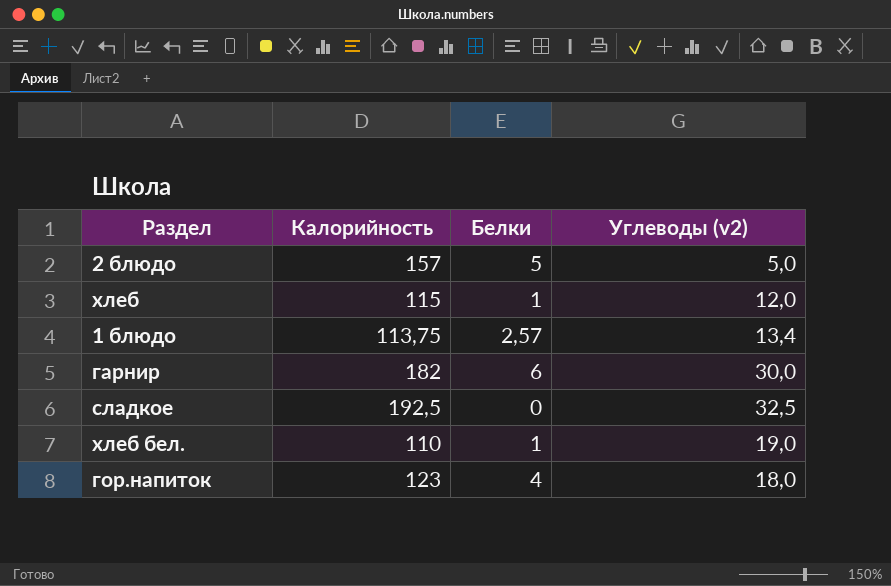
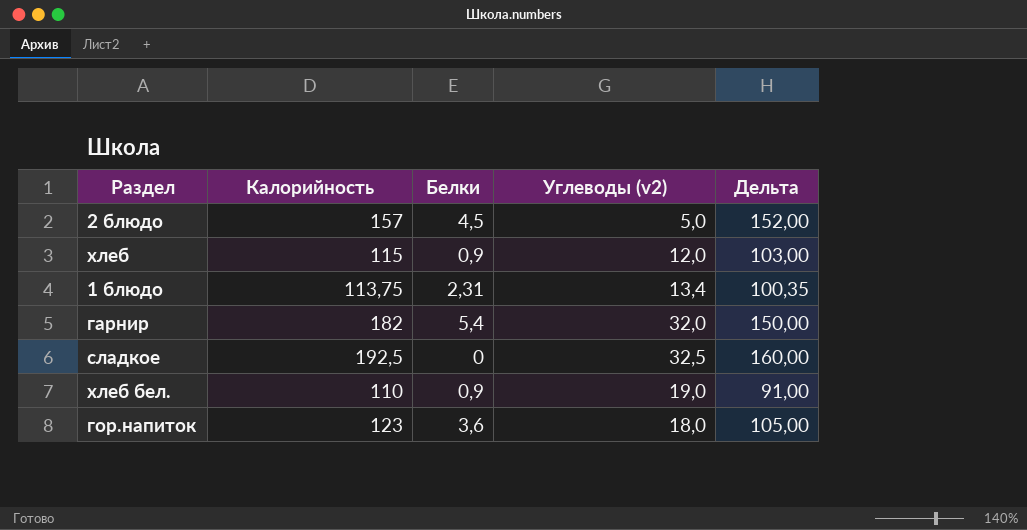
column Дельта | formula: none -> [Калорийность] - [Углеводы (v2)]
2 блюдо | Белки: 5 -> 4,5
хлеб | Белки: 1 -> 0,9
1 блюдо | Белки: 2,57 -> 2,31
гарнир | Белки: 6 -> 5,4
гарнир | Углеводы (v2): 30,0 -> 32,0
хлеб бел. | Белки: 1 -> 0,9
гор.напиток | Белки: 4 -> 3,6

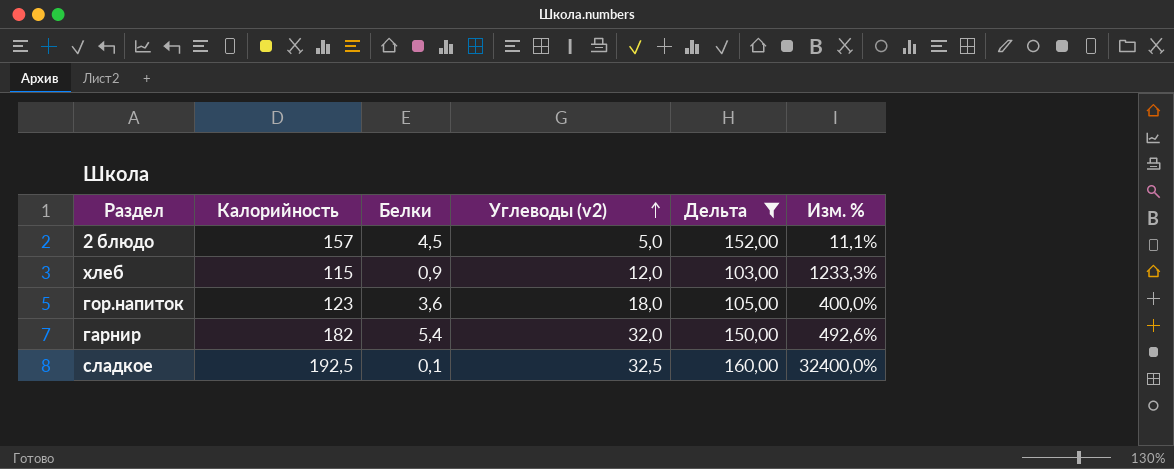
filter: none -> Дельта >= 103,00
row order: none -> Углеводы (v2) ascending
column Изм. % | formula: none -> ([Углеводы (v2)] - [Белки]) / [Белки]
сладкое | Белки: 0 -> 0,1

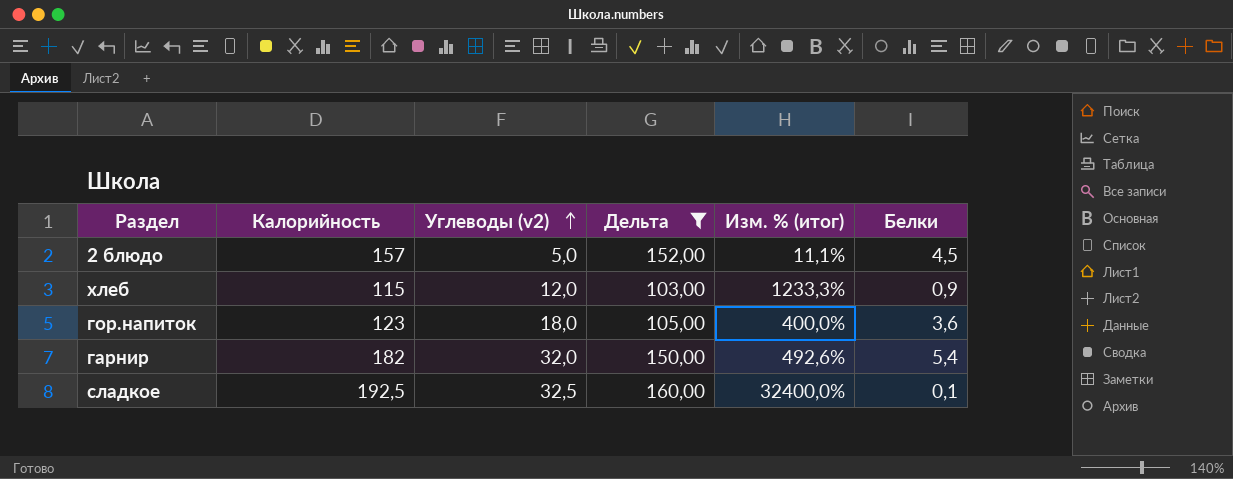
column name: Изм. % -> Изм. % (итог)
column Белки | position: 3 -> 6

